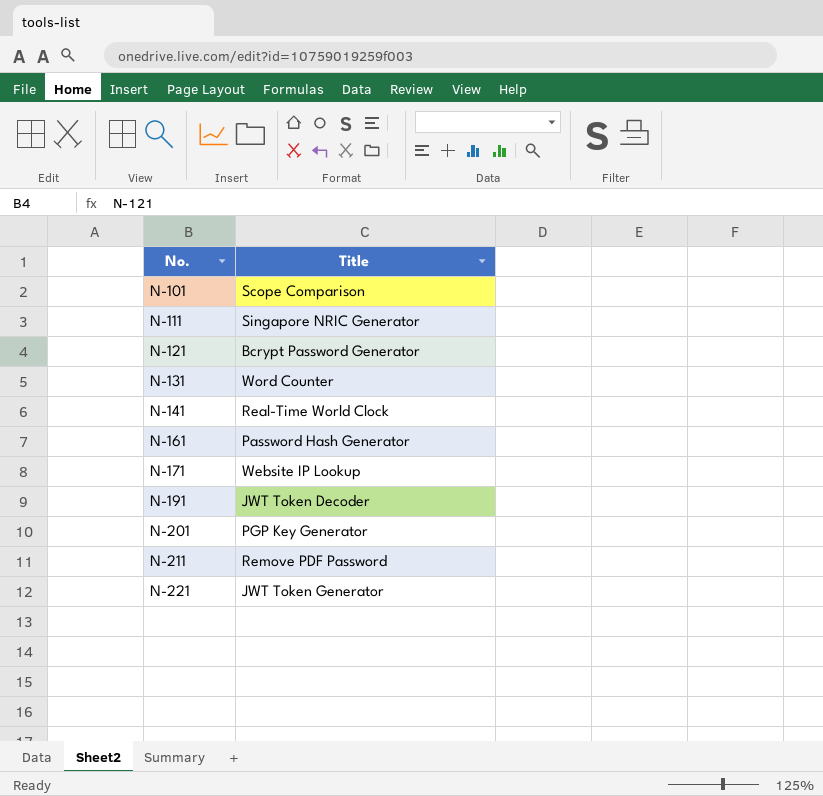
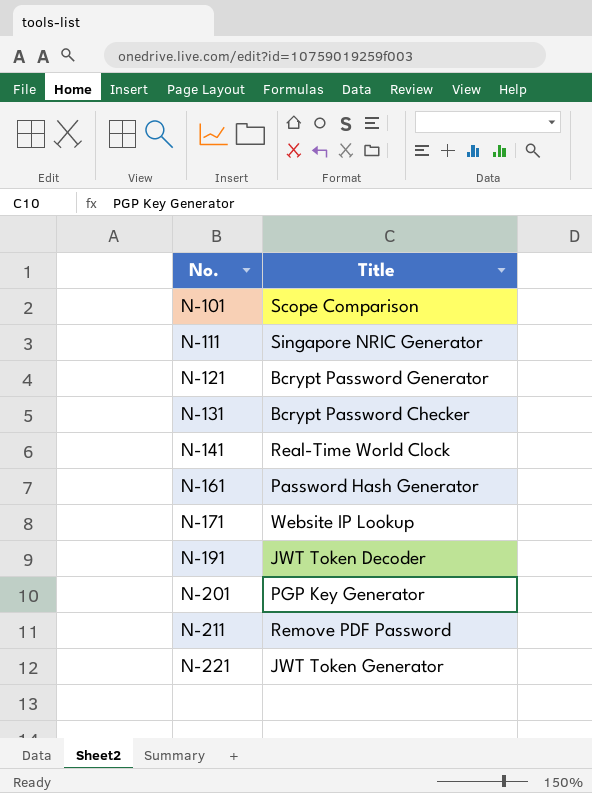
N-131 | Title: Word Counter -> Bcrypt Password Checker

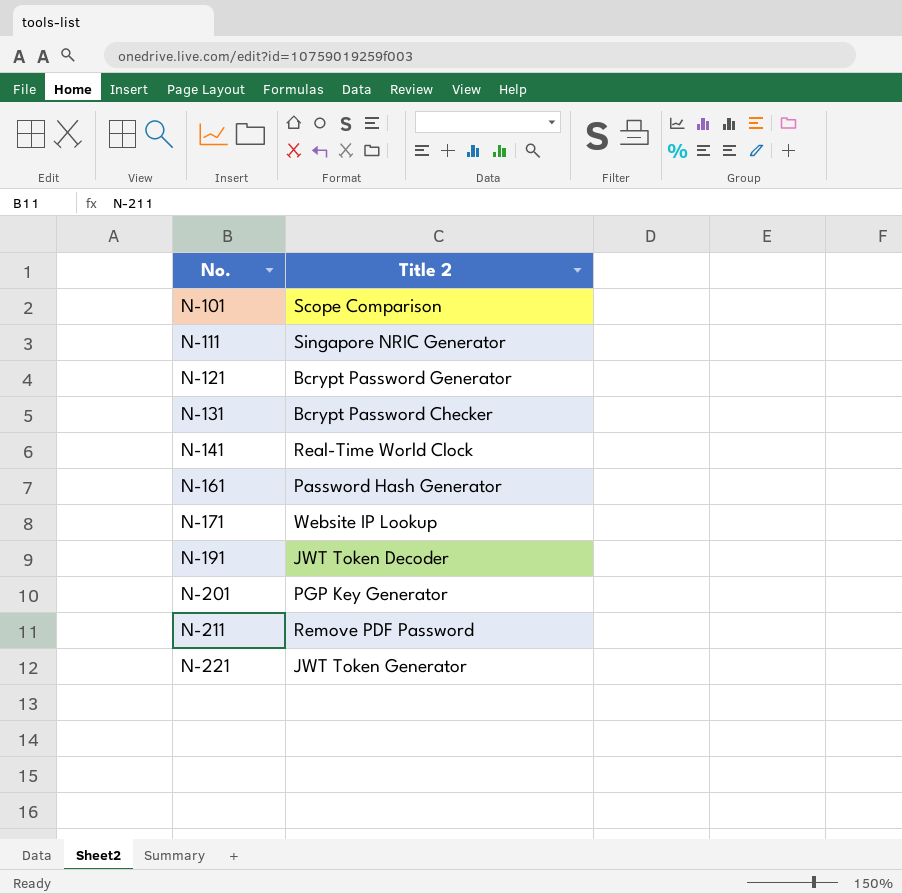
column name: Title -> Title 2

